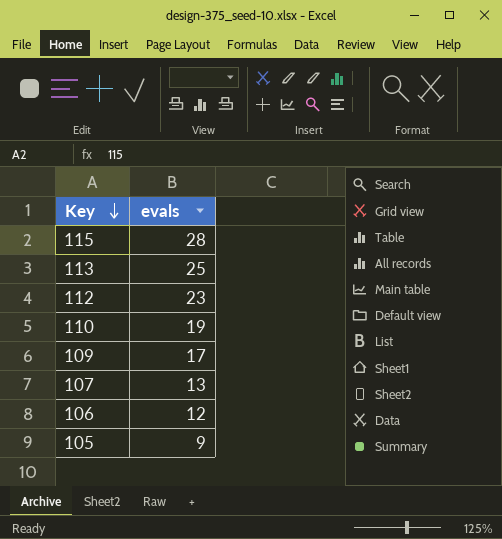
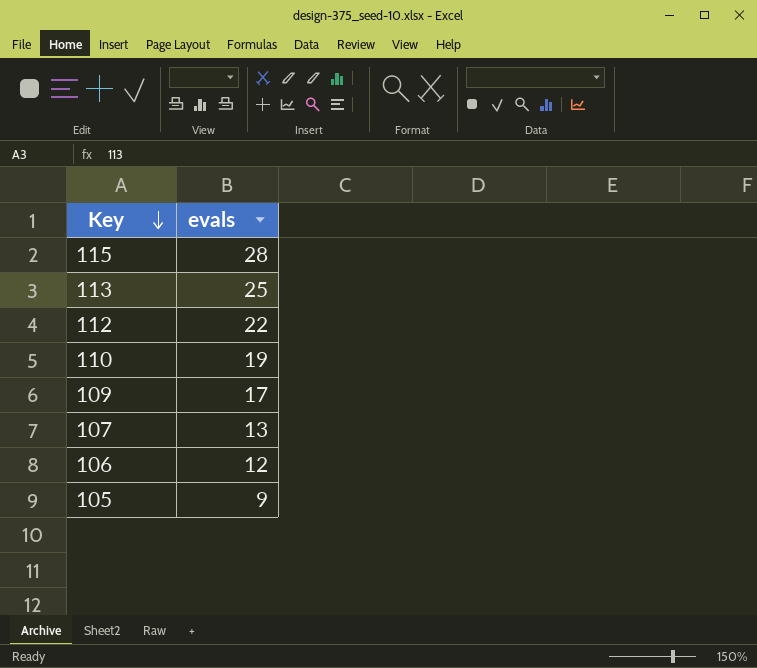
112 | evals: 23 -> 22

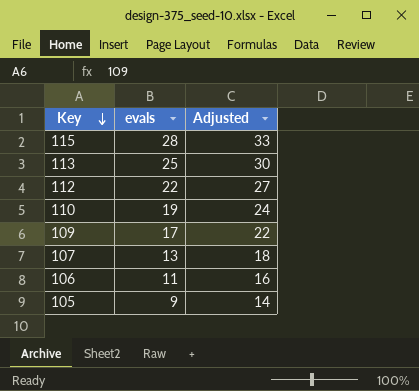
column Adjusted | formula: none -> [evals] + 5
106 | evals: 12 -> 11

